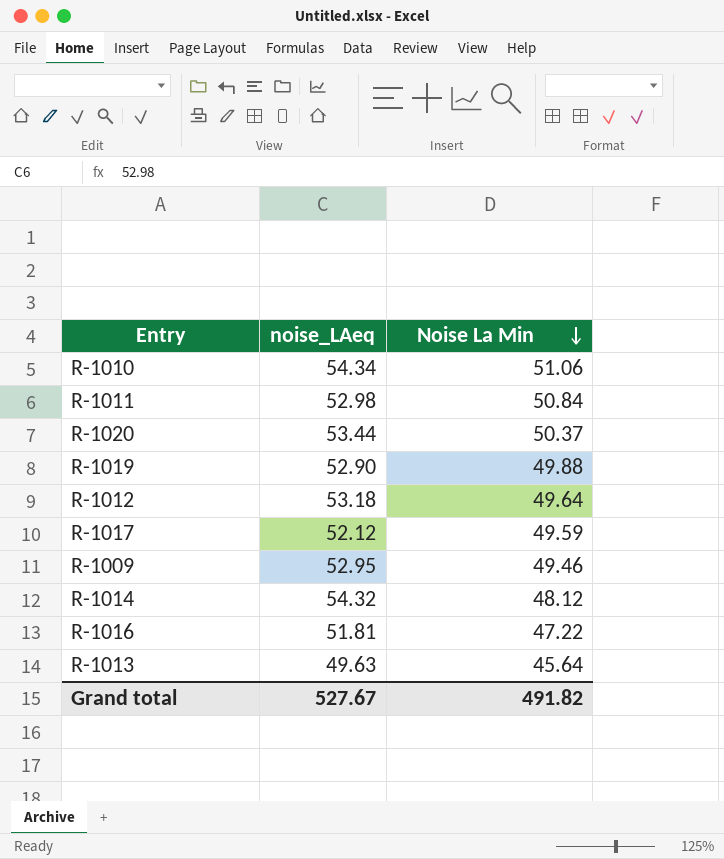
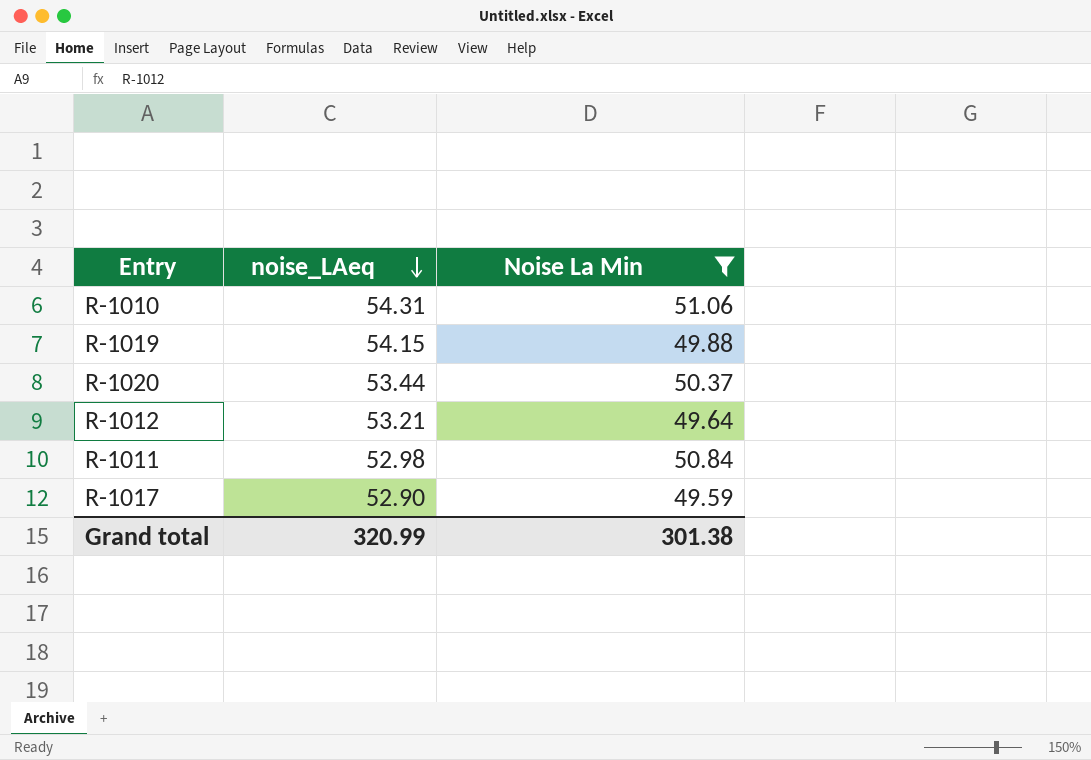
filter: none -> Noise La Min >= 49.59
row order: Noise La Min descending -> noise_LAeq descending
R-1010 | noise_LAeq: 54.34 -> 54.31
R-1019 | noise_LAeq: 52.90 -> 54.15
R-1012 | noise_LAeq: 53.18 -> 53.21
R-1017 | noise_LAeq: 52.12 -> 52.90
Grand total | noise_LAeq: 527.67 -> 320.99
Grand total | Noise La Min: 491.82 -> 301.38

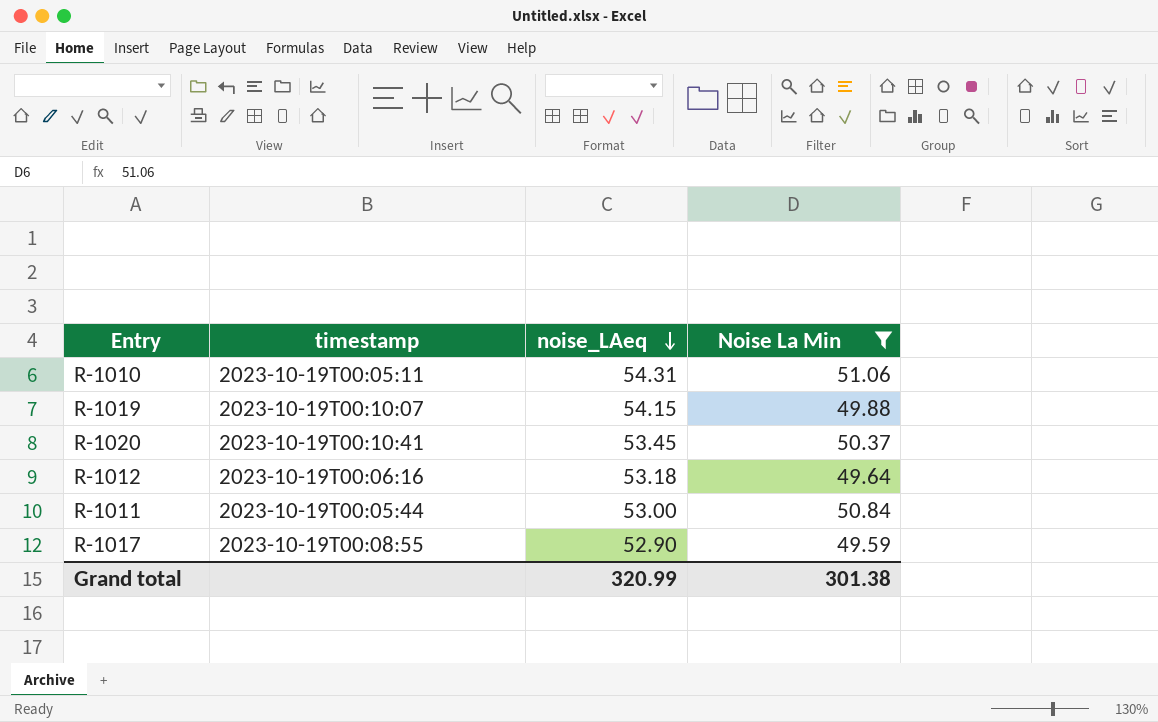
column timestamp | position: none -> 2
R-1020 | noise_LAeq: 53.44 -> 53.45
R-1012 | noise_LAeq: 53.21 -> 53.18
R-1011 | noise_LAeq: 52.98 -> 53.00

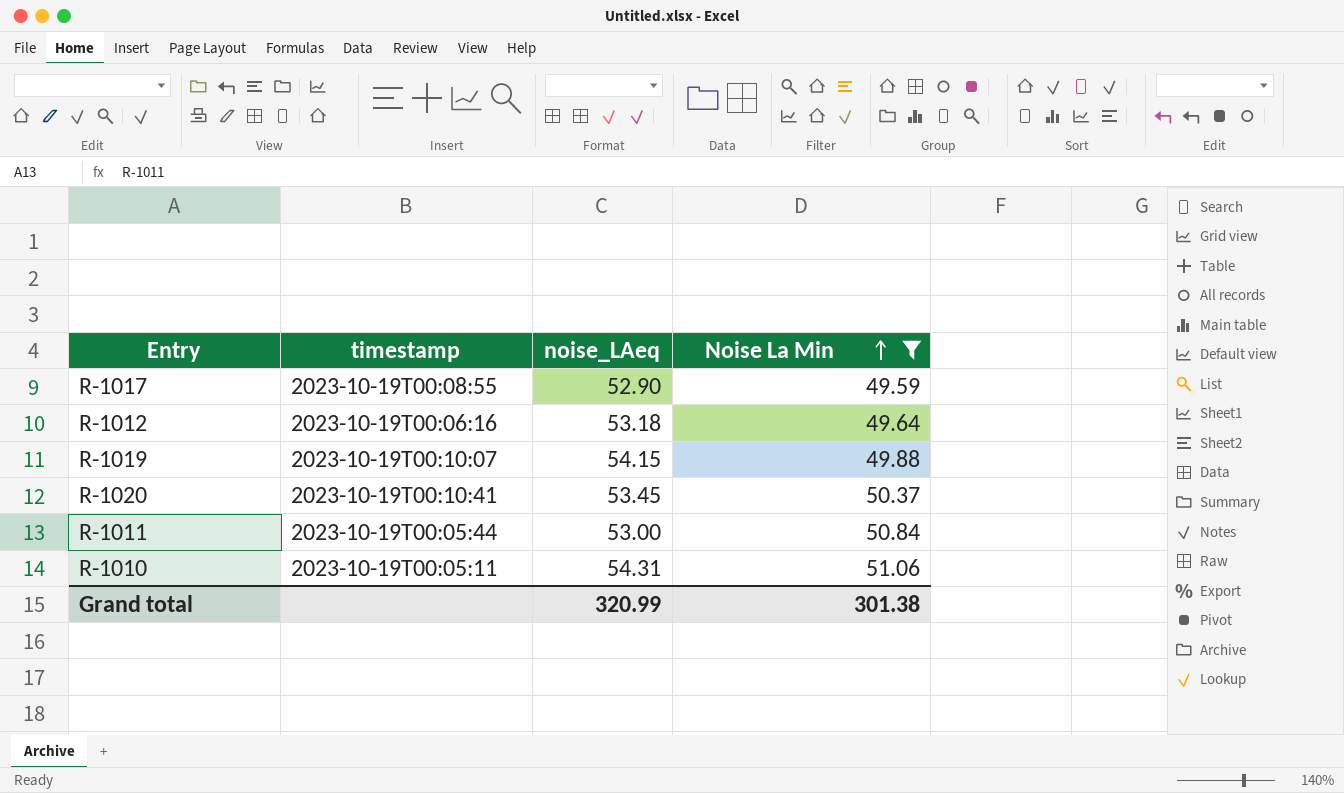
row order: noise_LAeq descending -> Noise La Min ascending

